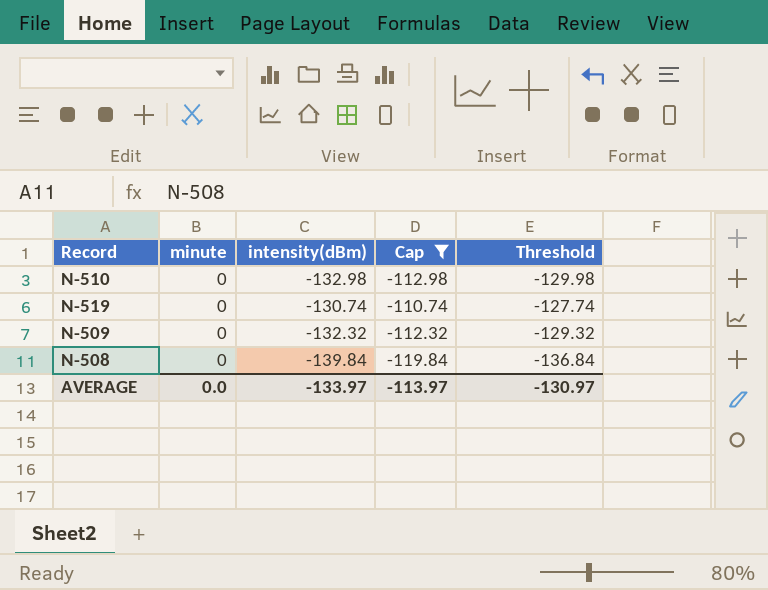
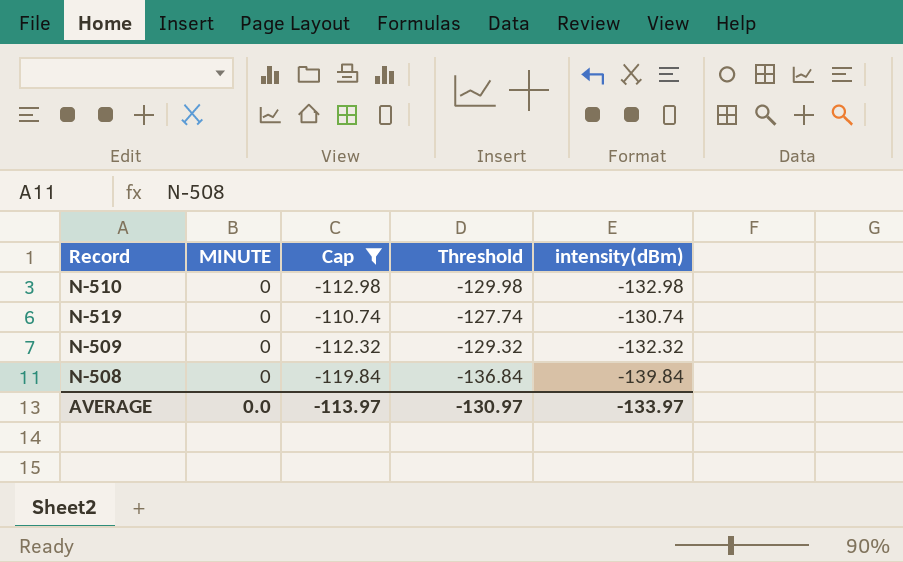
column name: minute -> MINUTE
column intensity(dBm) | position: 3 -> 5

